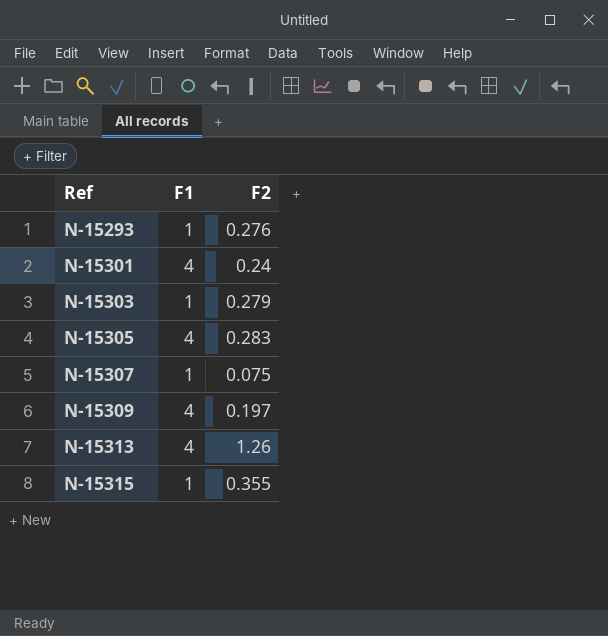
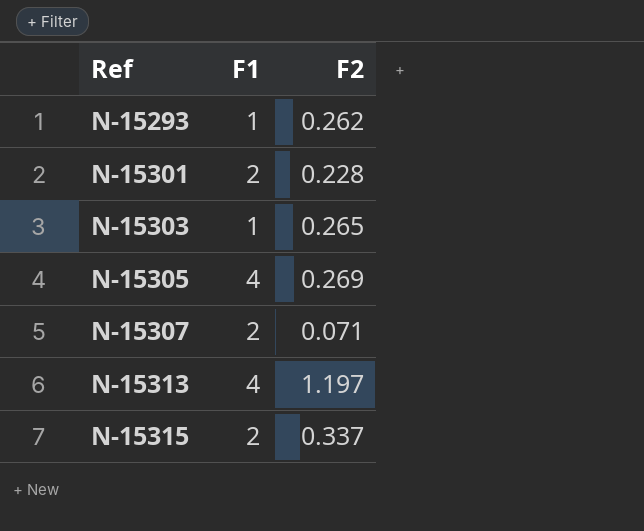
row N-15309: 4 | 0.197 -> none
N-15293 | F2: 0.276 -> 0.262
N-15301 | F1: 4 -> 2
N-15301 | F2: 0.24 -> 0.228
N-15303 | F2: 0.279 -> 0.265
N-15305 | F2: 0.283 -> 0.269
N-15307 | F1: 1 -> 2
N-15307 | F2: 0.075 -> 0.071
N-15313 | F2: 1.26 -> 1.197
N-15315 | F1: 1 -> 2
N-15315 | F2: 0.355 -> 0.337

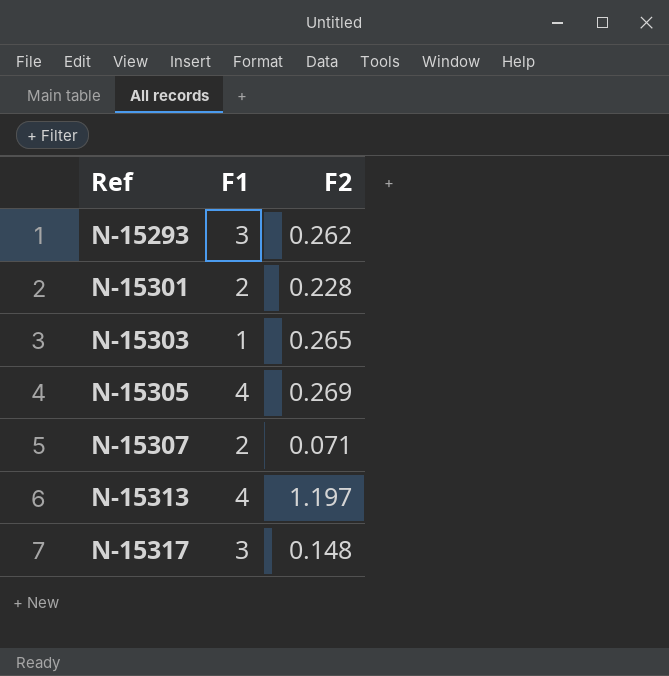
row N-15315: 2 | 0.337 -> none
N-15293 | F1: 1 -> 3
row N-15317: none -> 3 | 0.148

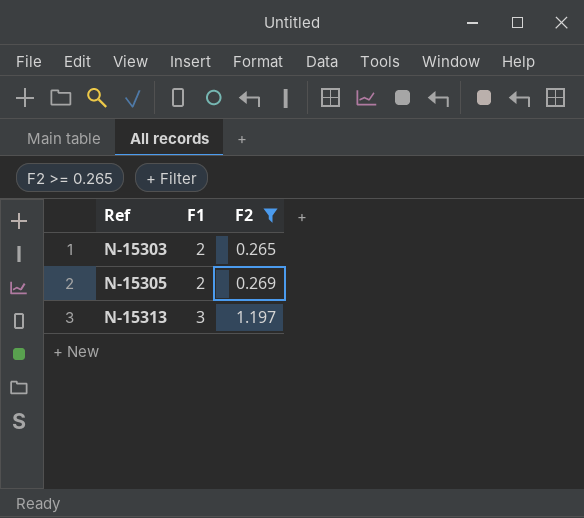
filter: none -> F2 >= 0.265
N-15303 | F1: 1 -> 2
N-15305 | F1: 4 -> 2
N-15313 | F1: 4 -> 3

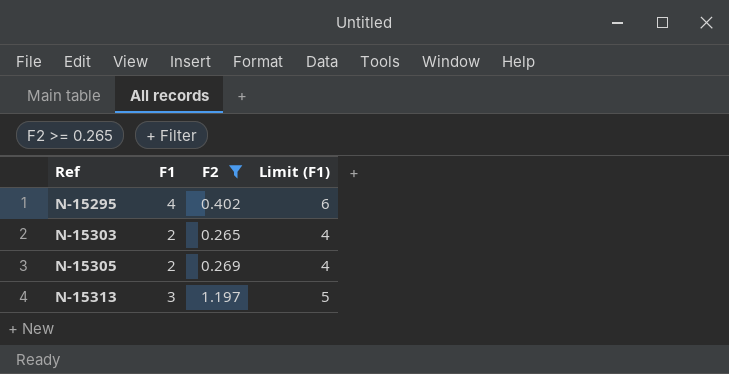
column Limit (F1) | formula: none -> [F1] + 2
row N-15295: none -> 4 | 0.402 | 6

